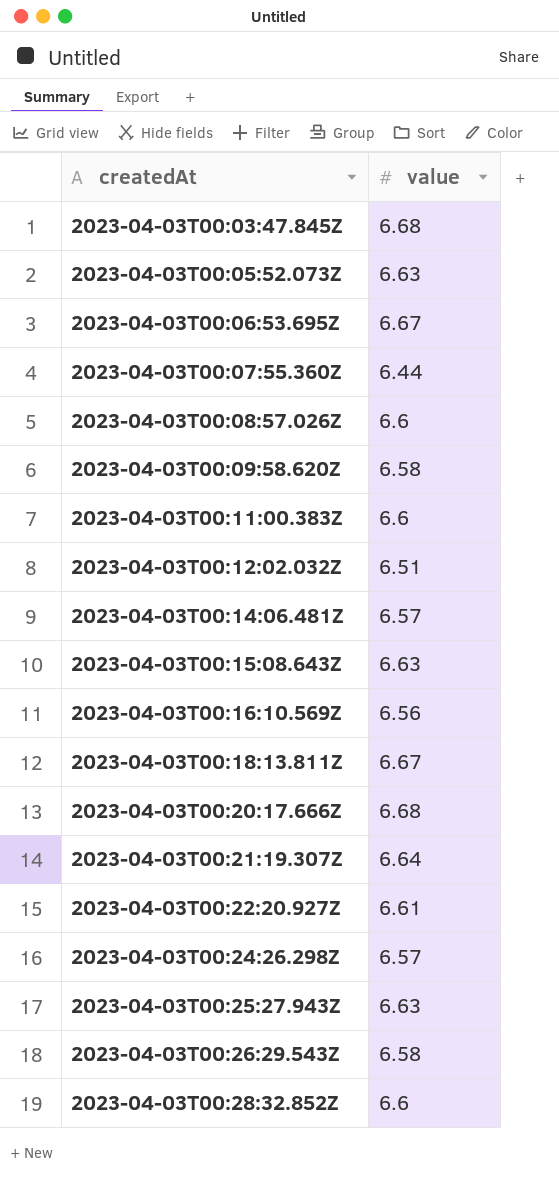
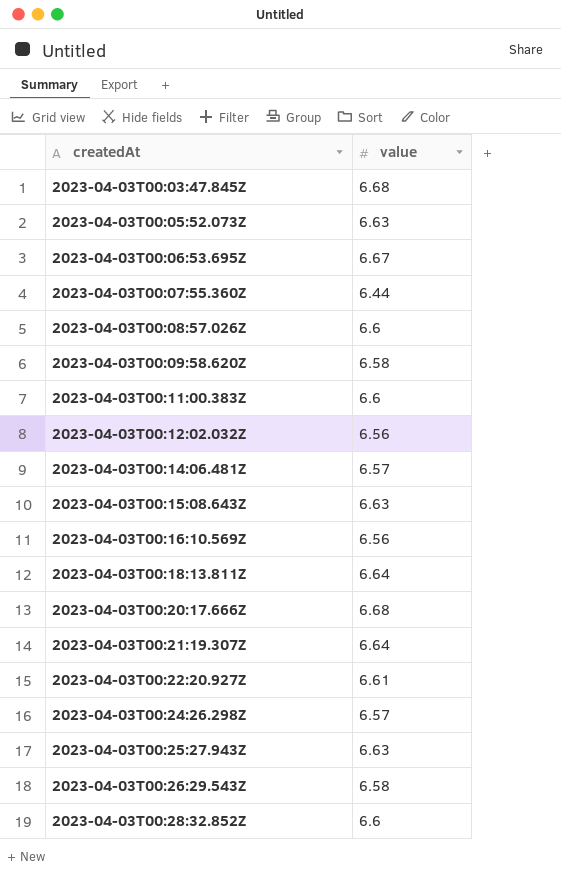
2023-04-03T00:12:02.032Z | value: 6.51 -> 6.56
2023-04-03T00:18:13.811Z | value: 6.67 -> 6.64

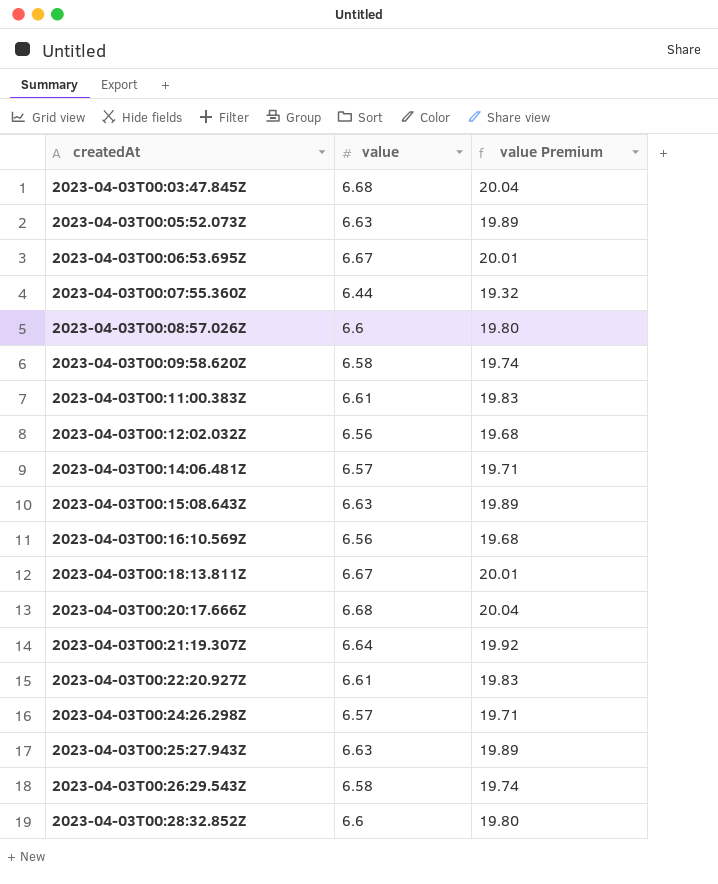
column value Premium | formula: none -> [value] * 3
2023-04-03T00:11:00.383Z | value: 6.6 -> 6.61
2023-04-03T00:18:13.811Z | value: 6.64 -> 6.67

